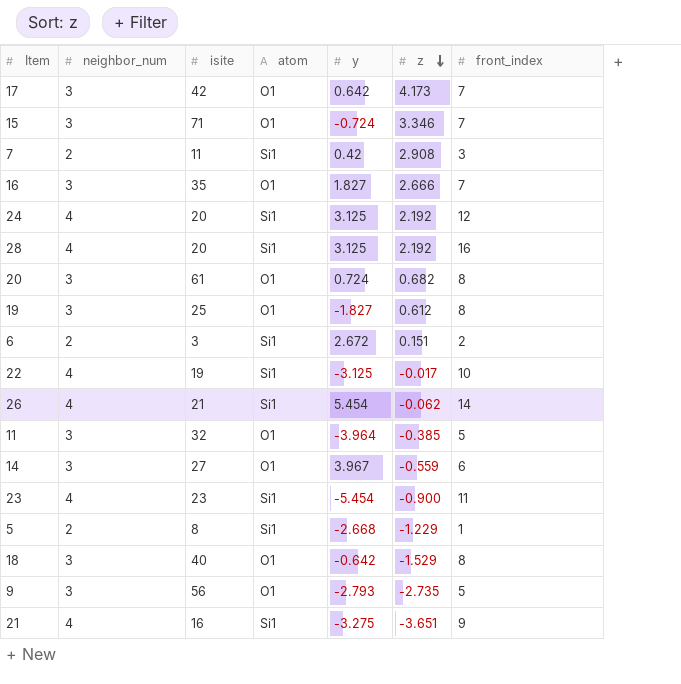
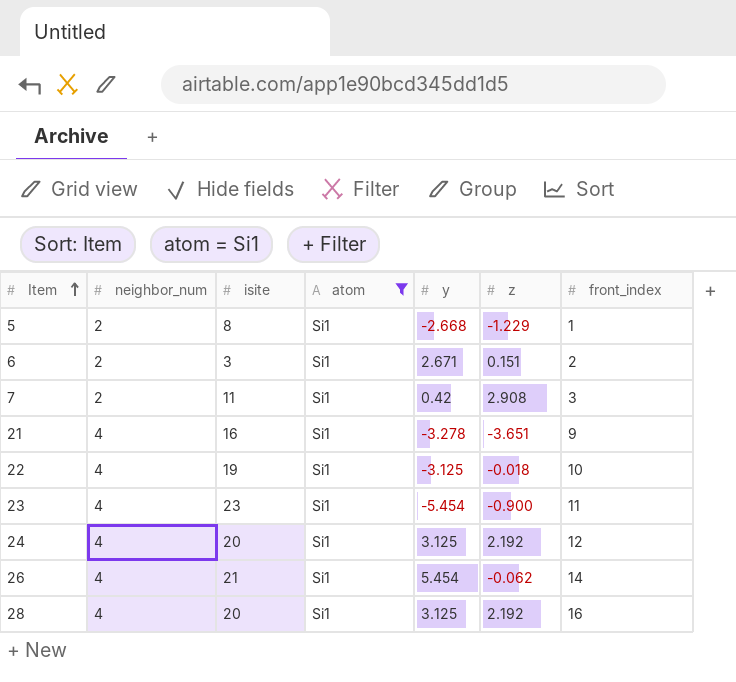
filter: none -> atom = Si1
row order: z descending -> Item ascending
6 | y: 2.672 -> 2.671
21 | y: -3.275 -> -3.278
22 | z: -0.017 -> -0.018

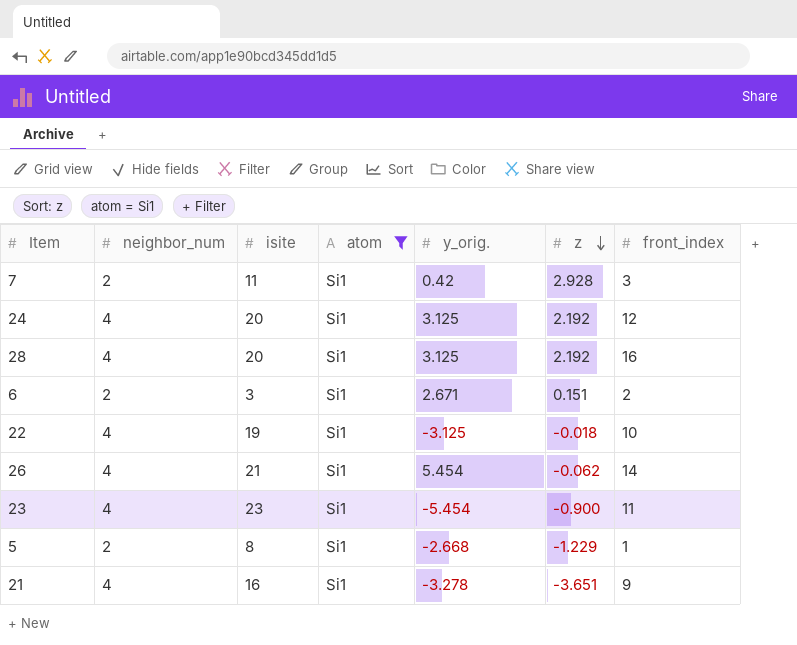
row order: Item ascending -> z descending
column name: y -> y_orig.
7 | z: 2.908 -> 2.928

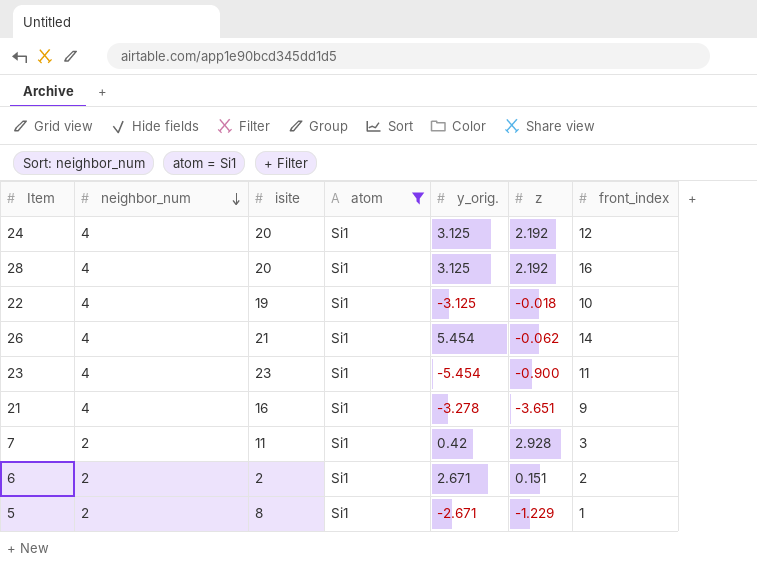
row order: z descending -> neighbor_num descending
6 | isite: 3 -> 2
5 | y_orig.: -2.668 -> -2.671

